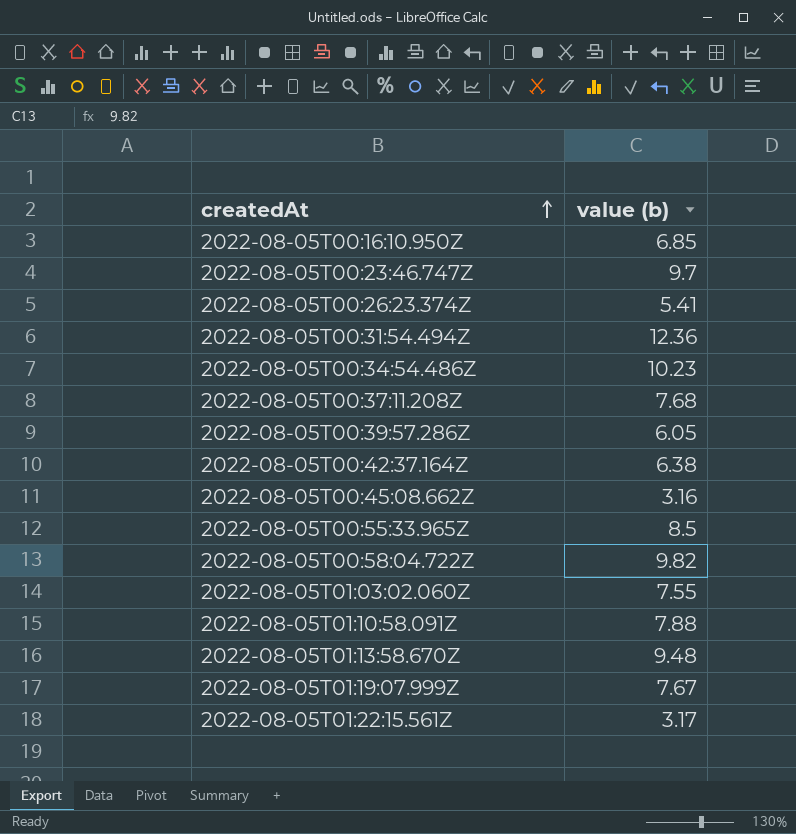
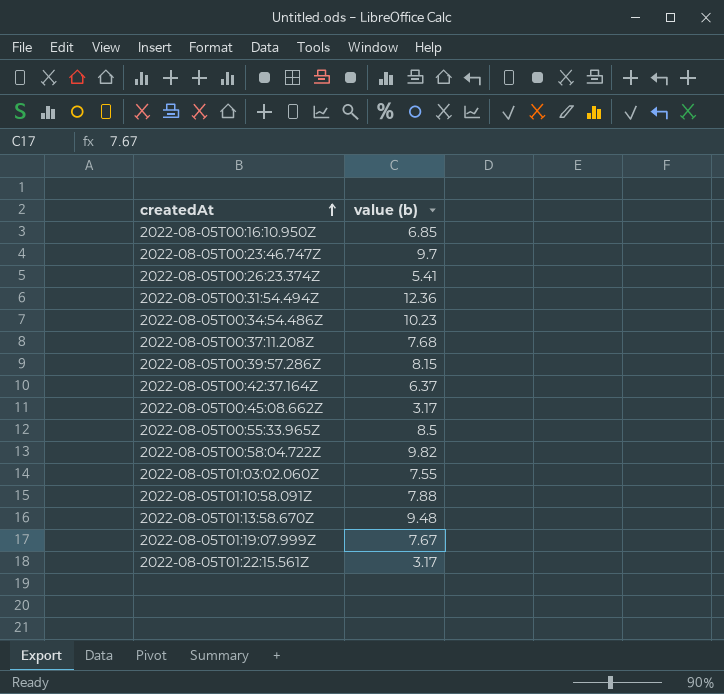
2022-08-05T00:39:57.286Z | value (b): 6.05 -> 8.15
2022-08-05T00:42:37.164Z | value (b): 6.38 -> 6.37
2022-08-05T00:45:08.662Z | value (b): 3.16 -> 3.17

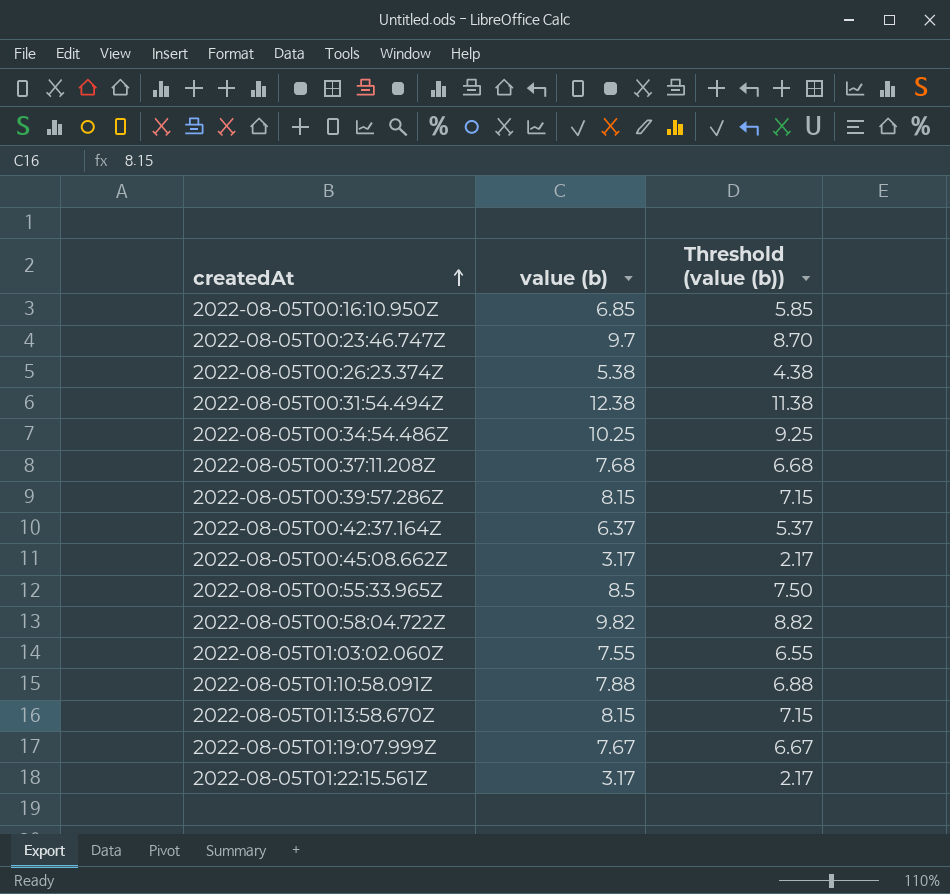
column Threshold (value (b)) | formula: none -> [value (b)] - 1
2022-08-05T00:26:23.374Z | value (b): 5.41 -> 5.38
2022-08-05T00:31:54.494Z | value (b): 12.36 -> 12.38
2022-08-05T00:34:54.486Z | value (b): 10.23 -> 10.25
2022-08-05T01:13:58.670Z | value (b): 9.48 -> 8.15

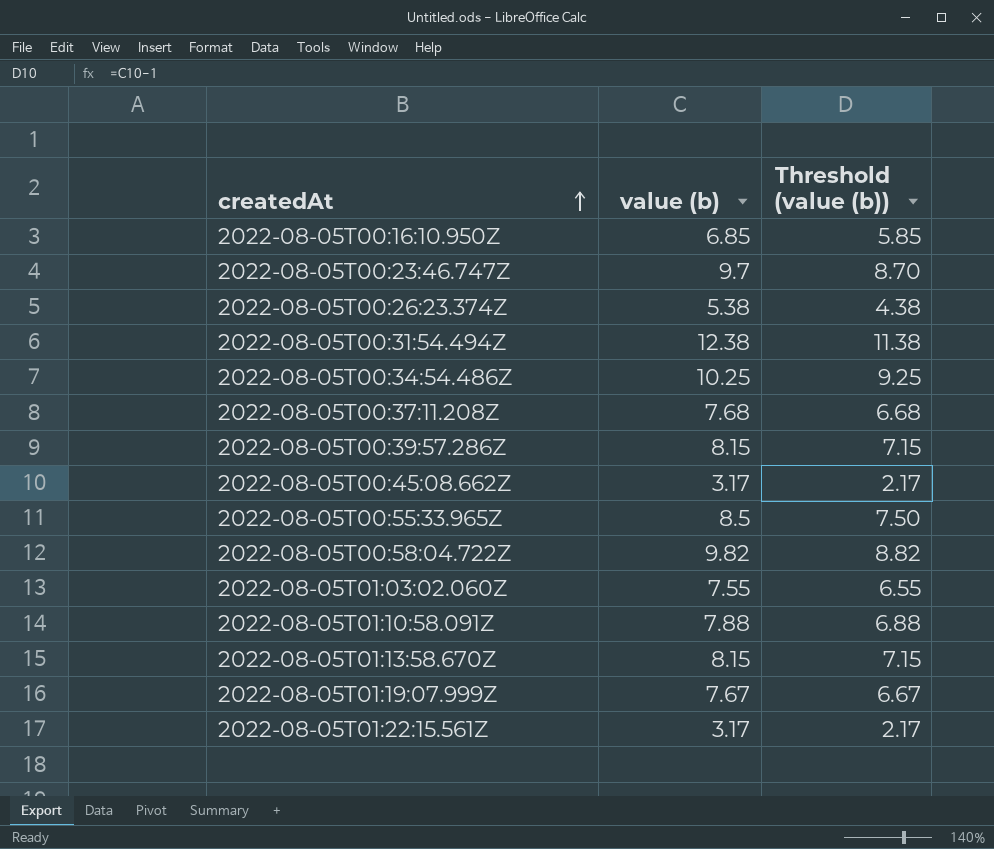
row 2022-08-05T00:42:37.164Z: 6.37 | 5.37 -> none

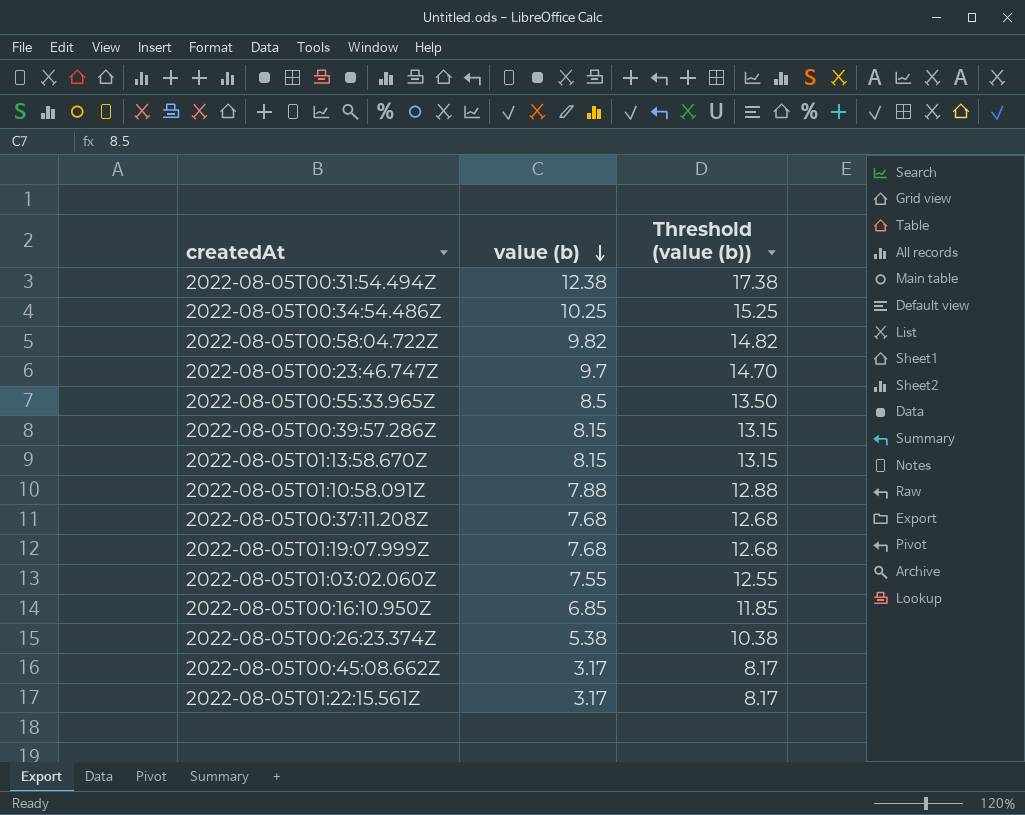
row order: createdAt ascending -> value (b) descending
column Threshold (value (b)) | formula: [value (b)] - 1 -> [value (b)] + 5
2022-08-05T01:19:07.999Z | value (b): 7.67 -> 7.68

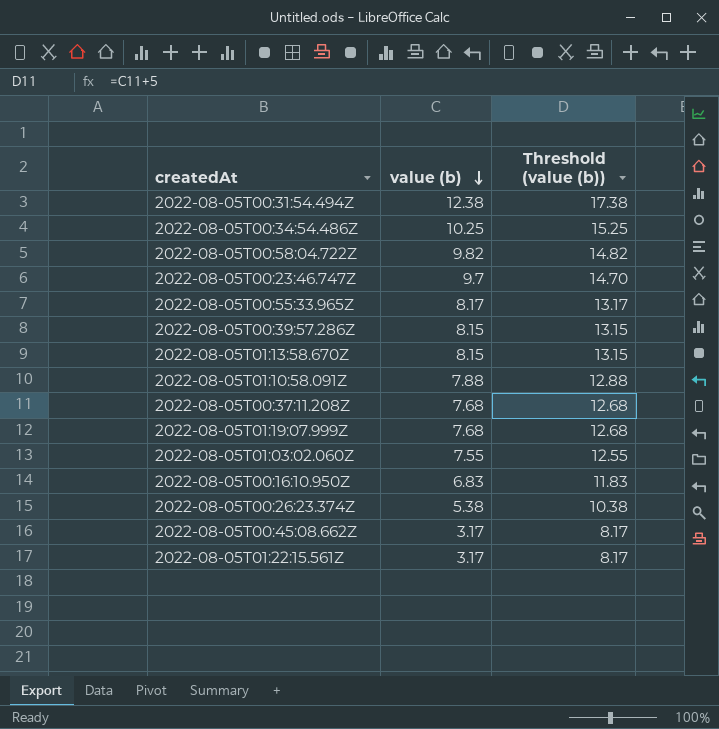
2022-08-05T00:55:33.965Z | value (b): 8.5 -> 8.17
2022-08-05T00:55:33.965Z | Threshold (value (b)): 13.50 -> 13.17
2022-08-05T00:16:10.950Z | value (b): 6.85 -> 6.83
2022-08-05T00:16:10.950Z | Threshold (value (b)): 11.85 -> 11.83

